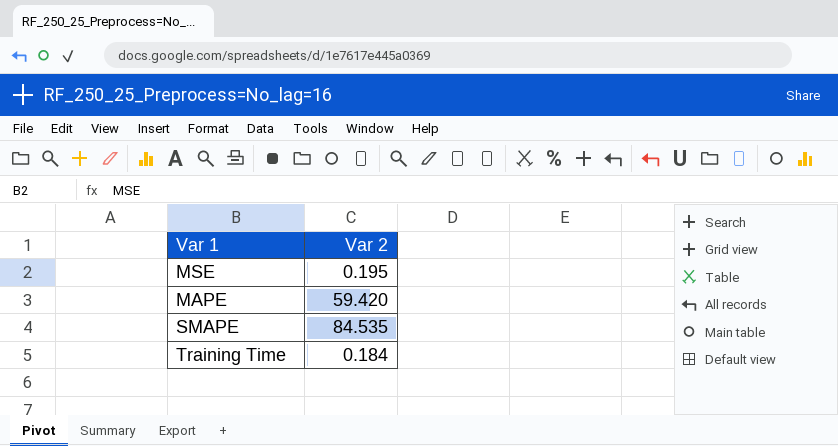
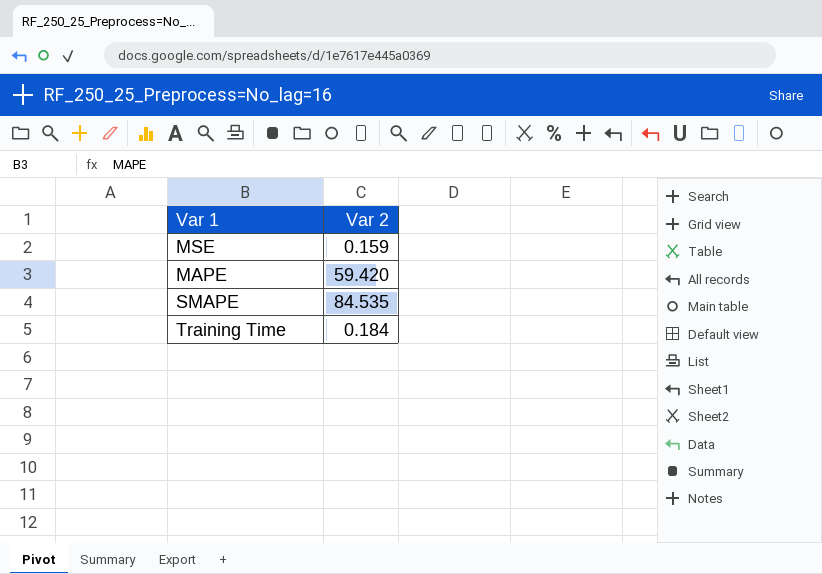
MSE | Var 2: 0.195 -> 0.159

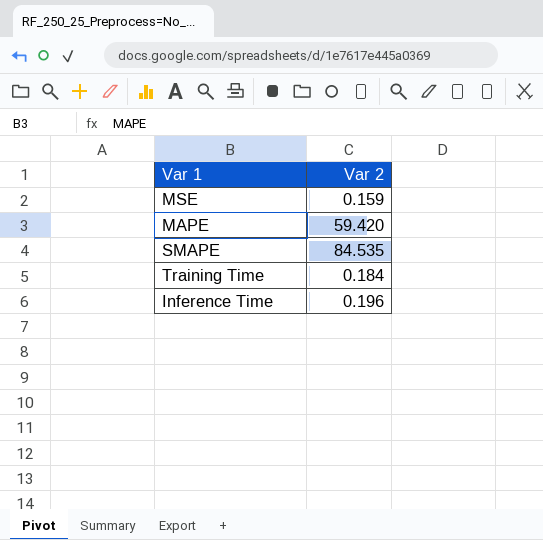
row Inference Time: none -> 0.196

